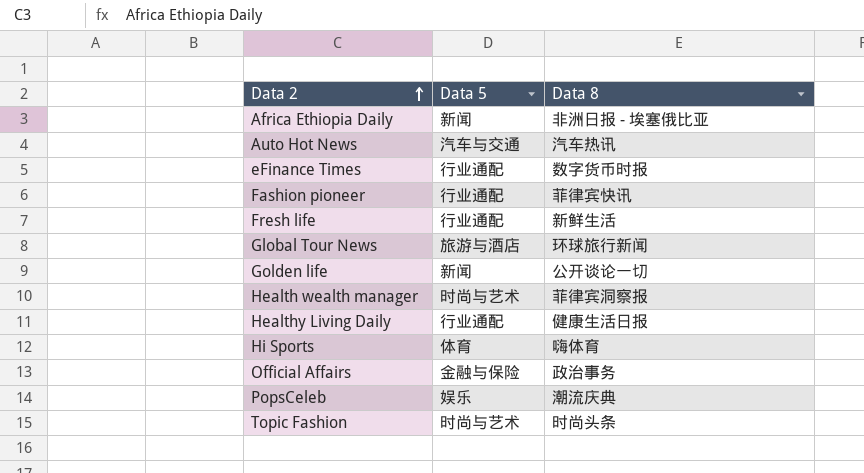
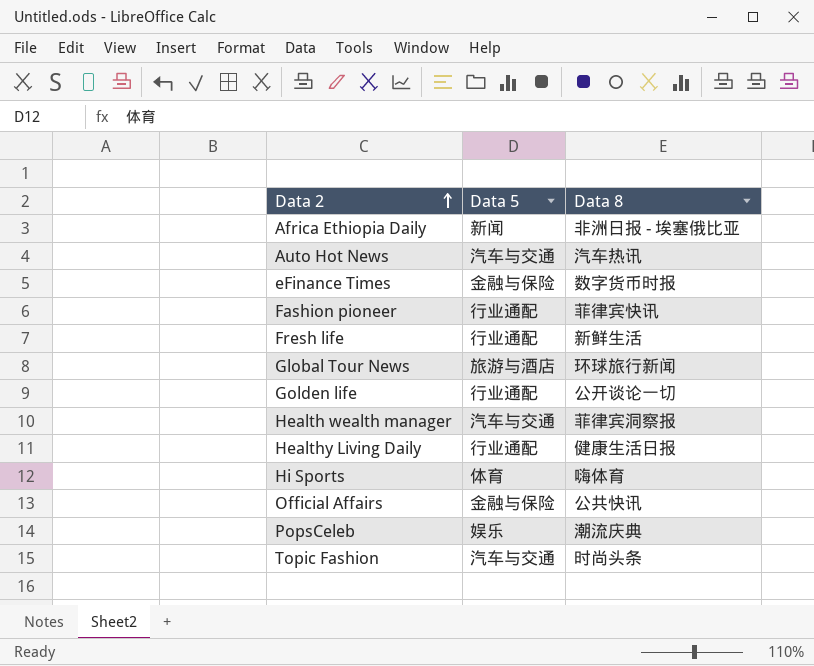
eFinance Times | Data 5: 行业通配 -> 金融与保险
Golden life | Data 5: 新闻 -> 行业通配
Health wealth manager | Data 5: 时尚与艺术 -> 汽车与交通
Official Affairs | Data 8: 政治事务 -> 公共快讯
Topic Fashion | Data 5: 时尚与艺术 -> 汽车与交通

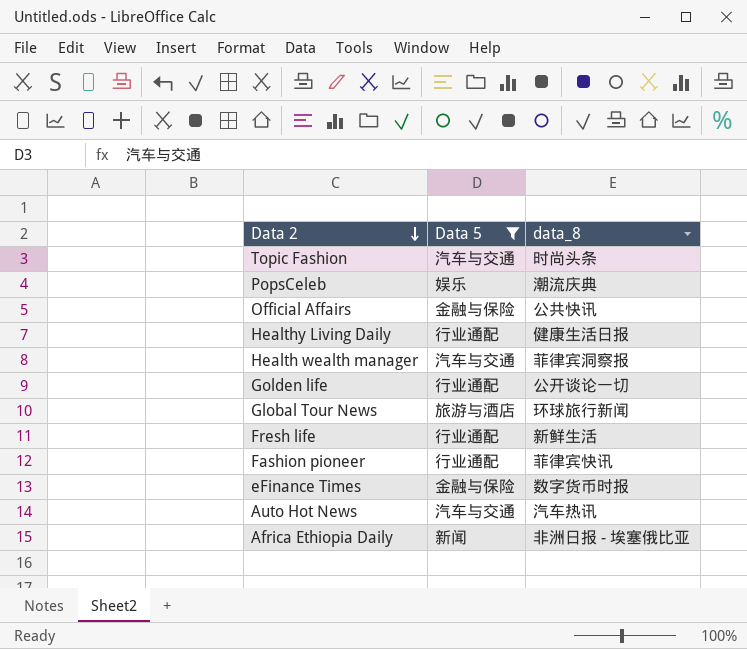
filter: none -> Data 5 != 体育
row order: Data 2 ascending -> Data 2 descending
column name: Data 8 -> data_8

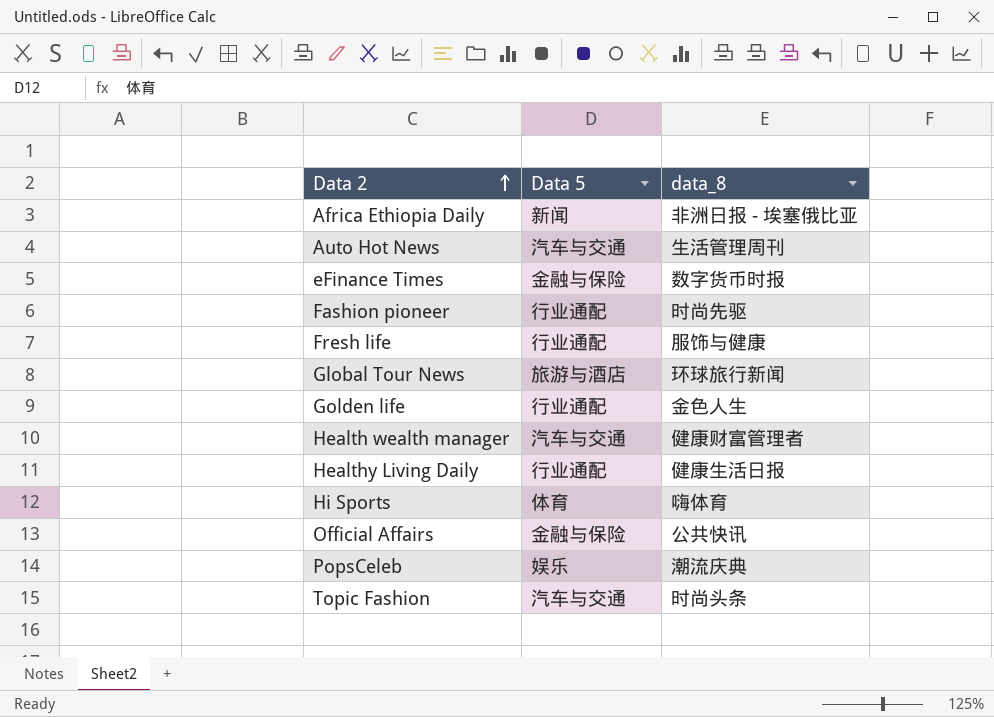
filter: Data 5 != 体育 -> none
row order: Data 2 descending -> Data 2 ascending
Auto Hot News | data_8: 汽车热讯 -> 生活管理周刊
Fashion pioneer | data_8: 菲律宾快讯 -> 时尚先驱
Fresh life | data_8: 新鲜生活 -> 服饰与健康
Golden life | data_8: 公开谈论一切 -> 金色人生
Health wealth manager | data_8: 菲律宾洞察报 -> 健康财富管理者

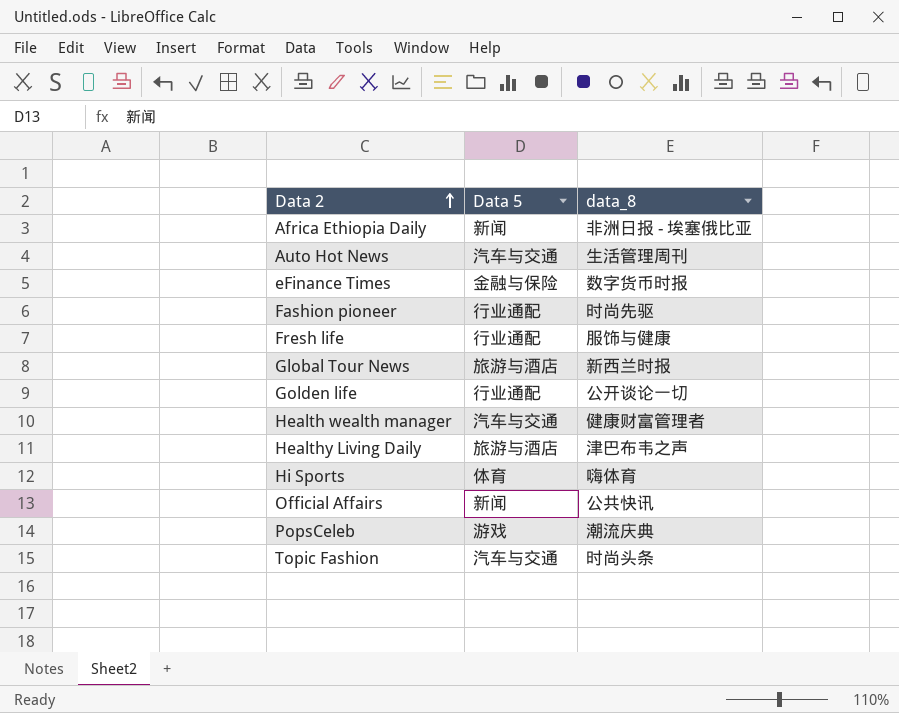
Global Tour News | data_8: 环球旅行新闻 -> 新西兰时报
Golden life | data_8: 金色人生 -> 公开谈论一切
Healthy Living Daily | Data 5: 行业通配 -> 旅游与酒店
Healthy Living Daily | data_8: 健康生活日报 -> 津巴布韦之声
Official Affairs | Data 5: 金融与保险 -> 新闻
PopsCeleb | Data 5: 娱乐 -> 游戏

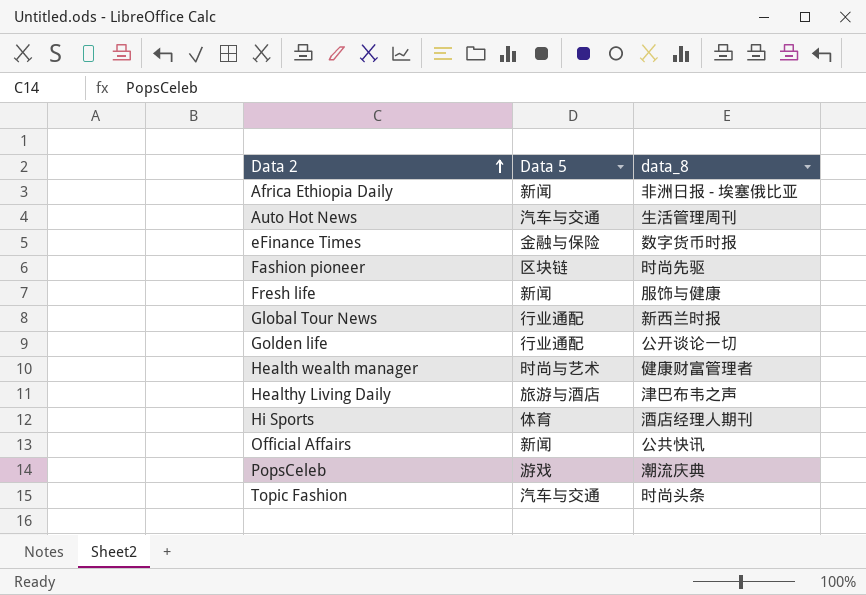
Fashion pioneer | Data 5: 行业通配 -> 区块链
Fresh life | Data 5: 行业通配 -> 新闻
Global Tour News | Data 5: 旅游与酒店 -> 行业通配
Health wealth manager | Data 5: 汽车与交通 -> 时尚与艺术
Hi Sports | data_8: 嗨体育 -> 酒店经理人期刊

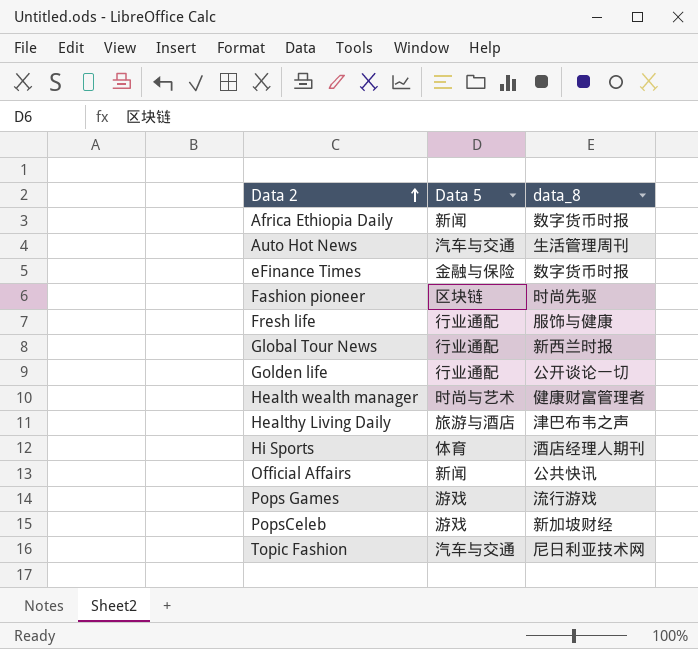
Africa Ethiopia Daily | data_8: 非洲日报 - 埃塞俄比亚 -> 数字货币时报
Fresh life | Data 5: 新闻 -> 行业通配
row Pops Games: none -> 游戏 | 流行游戏
PopsCeleb | data_8: 潮流庆典 -> 新加坡财经
Topic Fashion | data_8: 时尚头条 -> 尼日利亚技术网

